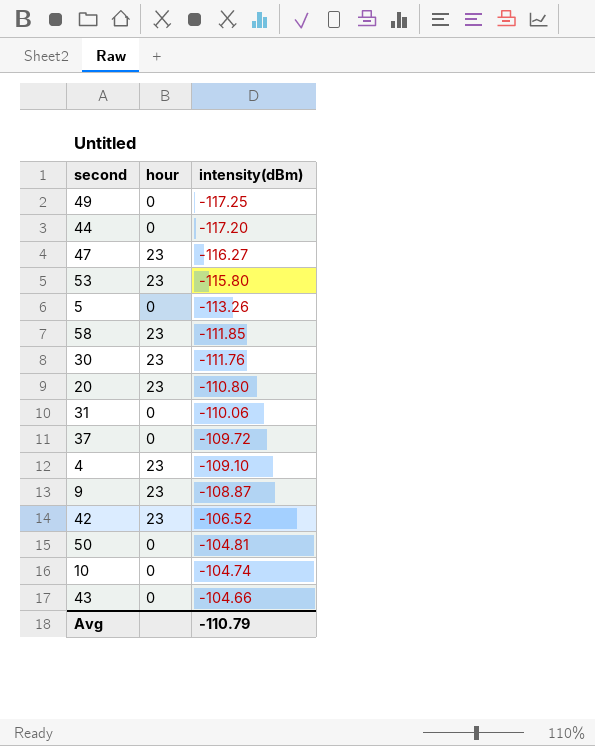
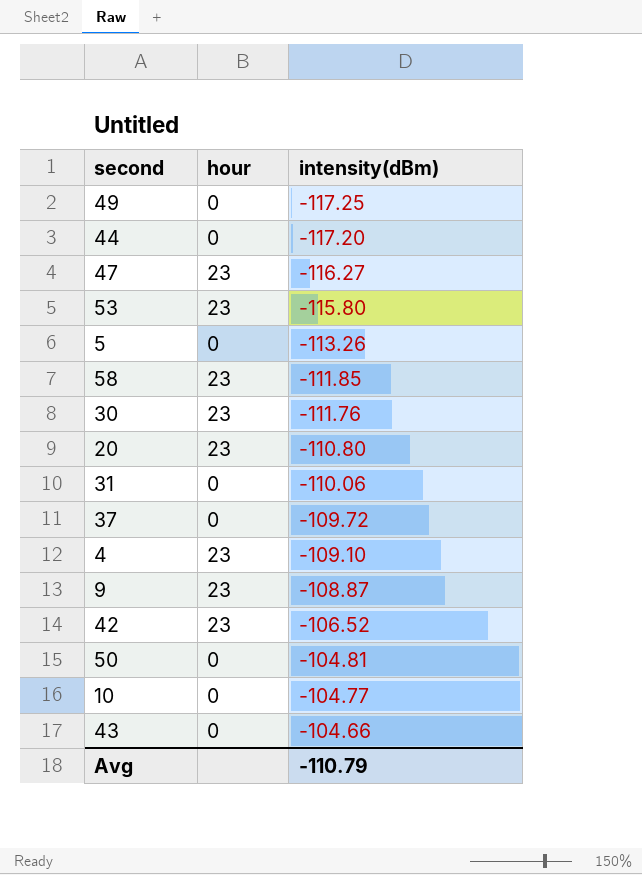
10 | intensity(dBm): -104.74 -> -104.77

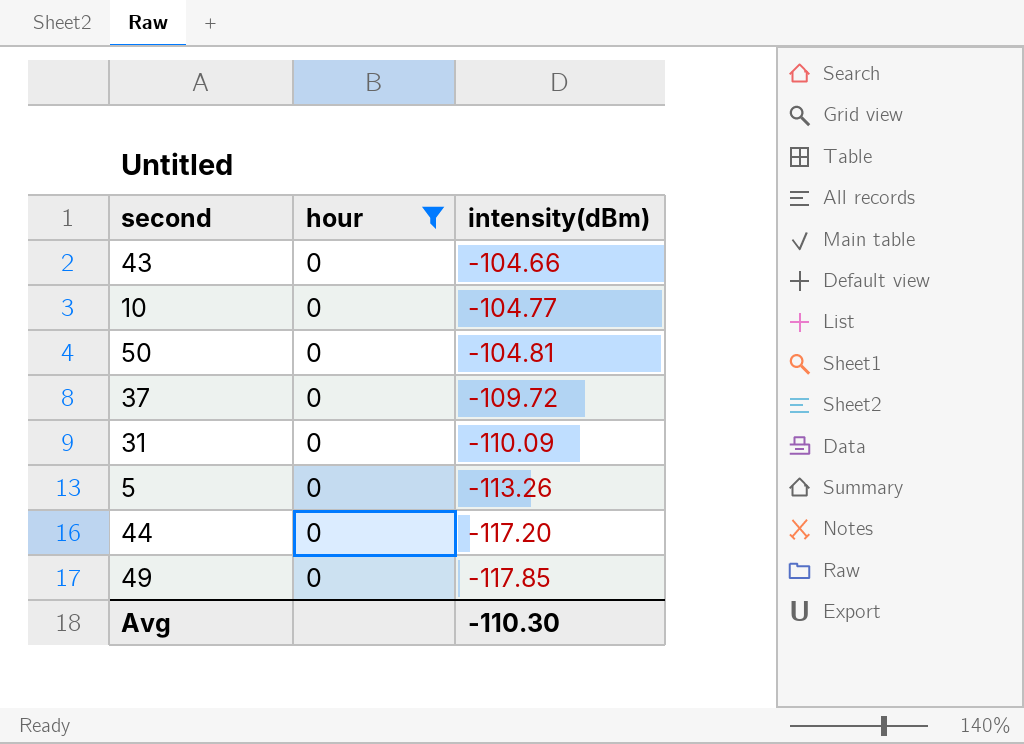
filter: none -> hour = 0
row order: intensity(dBm) ascending -> intensity(dBm) descending
31 | intensity(dBm): -110.06 -> -110.09
49 | intensity(dBm): -117.25 -> -117.85
Avg | intensity(dBm): -110.79 -> -110.30

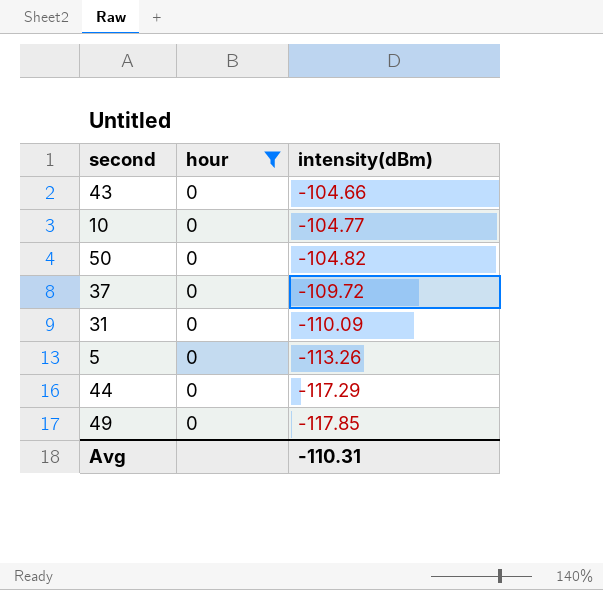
50 | intensity(dBm): -104.81 -> -104.82
44 | intensity(dBm): -117.20 -> -117.29
Avg | intensity(dBm): -110.30 -> -110.31

